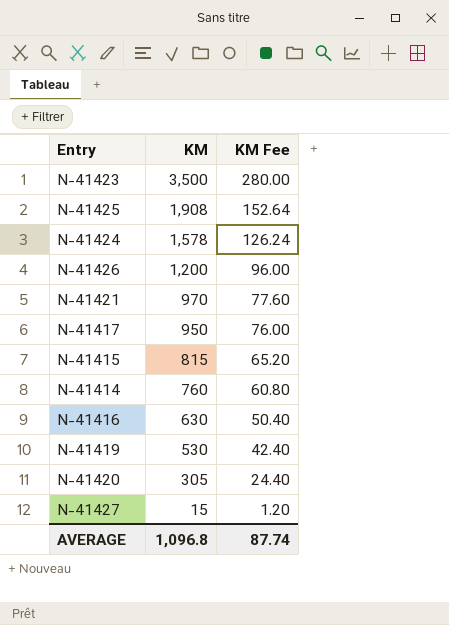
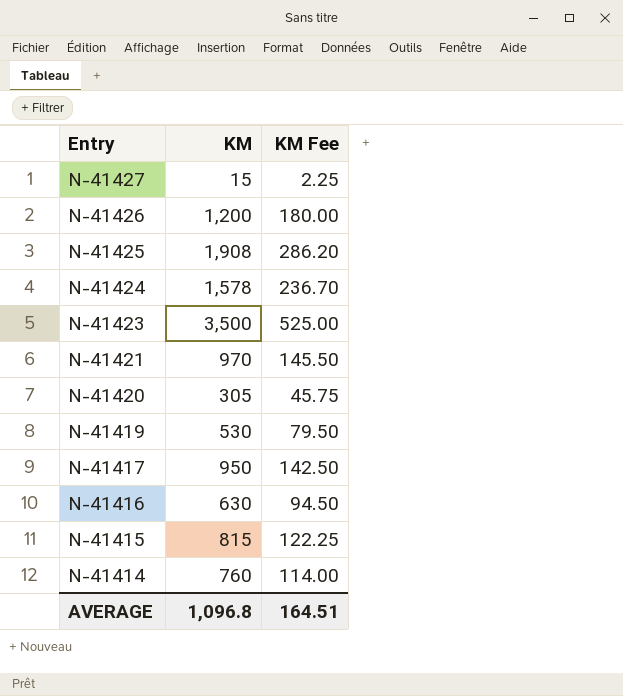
row order: KM descending -> Entry descending
column KM Fee | formula: [KM] * 0.08 -> [KM] * 0.15
AVERAGE | KM Fee: 87.74 -> 164.51

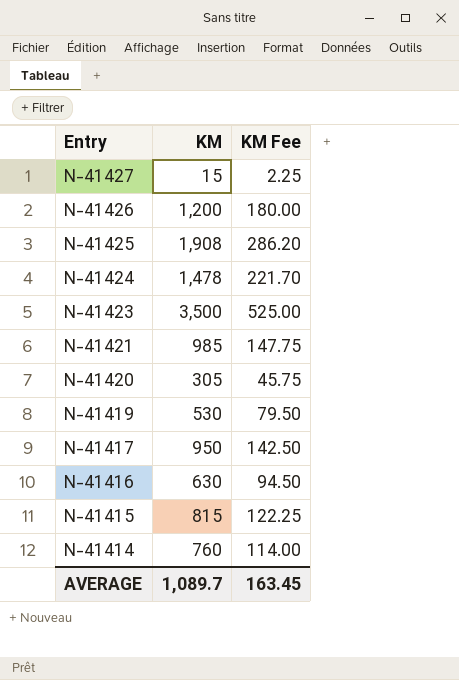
N-41424 | KM: 1,578 -> 1,478
N-41424 | KM Fee: 236.70 -> 221.70
N-41421 | KM: 970 -> 985
N-41421 | KM Fee: 145.50 -> 147.75
AVERAGE | KM: 1,096.8 -> 1,089.7
AVERAGE | KM Fee: 164.51 -> 163.45

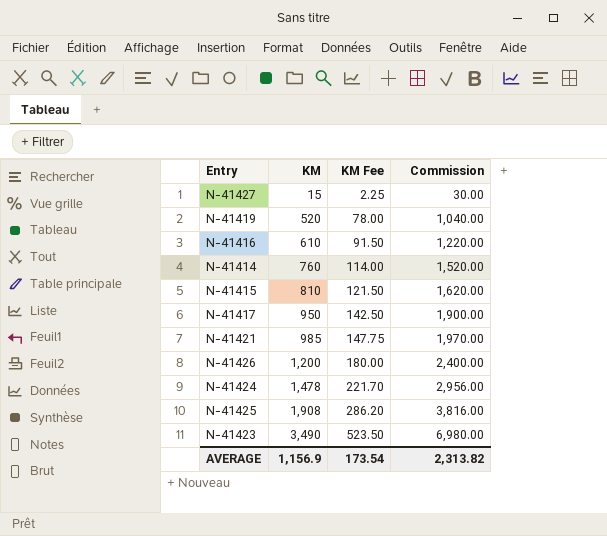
row order: Entry descending -> KM ascending
column Commission | formula: none -> [KM] * 2
row N-41420: 305 | 45.75 -> none
N-41419 | KM: 530 -> 520
N-41419 | KM Fee: 79.50 -> 78.00
N-41416 | KM: 630 -> 610
N-41416 | KM Fee: 94.50 -> 91.50
N-41415 | KM: 815 -> 810
N-41415 | KM Fee: 122.25 -> 121.50
N-41423 | KM: 3,500 -> 3,490
N-41423 | KM Fee: 525.00 -> 523.50
AVERAGE | KM: 1,089.7 -> 1,156.9
AVERAGE | KM Fee: 163.45 -> 173.54

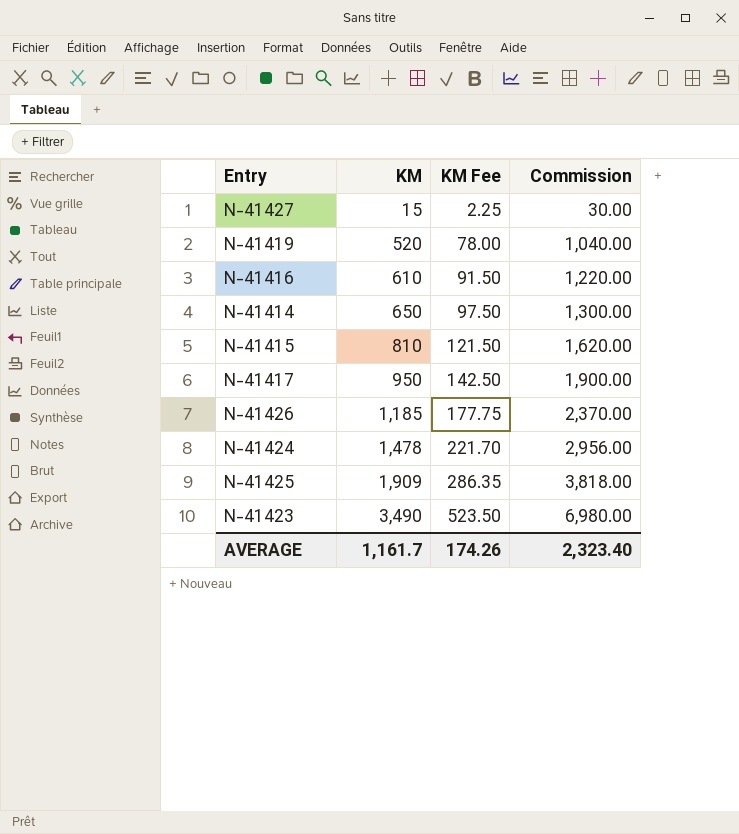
row N-41421: 985 | 147.75 | 1,970.00 -> none
N-41414 | KM: 760 -> 650
N-41414 | KM Fee: 114.00 -> 97.50
N-41414 | Commission: 1,520.00 -> 1,300.00
N-41426 | KM: 1,200 -> 1,185
N-41426 | KM Fee: 180.00 -> 177.75
N-41426 | Commission: 2,400.00 -> 2,370.00
N-41425 | KM: 1,908 -> 1,909
N-41425 | KM Fee: 286.20 -> 286.35
N-41425 | Commission: 3,816.00 -> 3,818.00
AVERAGE | KM: 1,156.9 -> 1,161.7
AVERAGE | KM Fee: 173.54 -> 174.26
AVERAGE | Commission: 2,313.82 -> 2,323.40

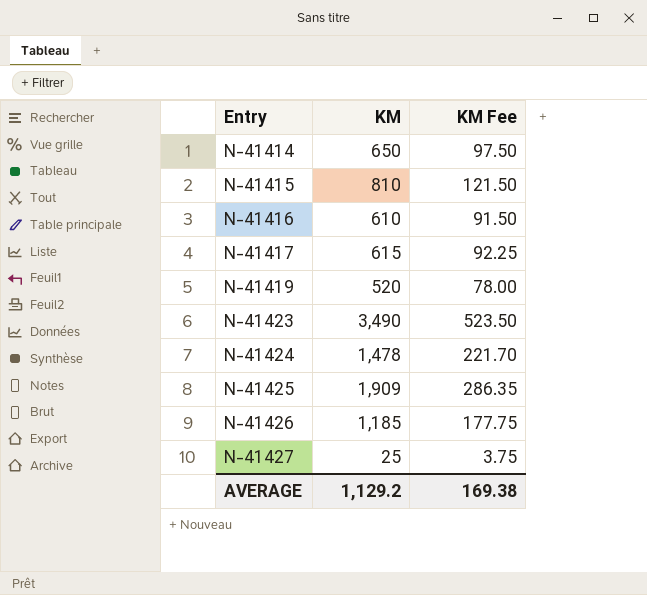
row order: KM ascending -> Entry ascending
column Commission | formula: [KM] * 2 -> none
N-41417 | KM: 950 -> 615
N-41417 | KM Fee: 142.50 -> 92.25
N-41427 | KM: 15 -> 25
N-41427 | KM Fee: 2.25 -> 3.75
AVERAGE | KM: 1,161.7 -> 1,129.2
AVERAGE | KM Fee: 174.26 -> 169.38

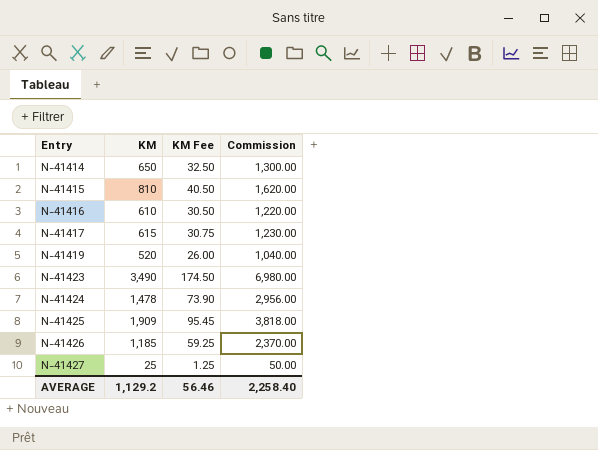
column KM Fee | formula: [KM] * 0.15 -> [KM] * 0.05
column Commission | formula: none -> [KM] * 2
AVERAGE | KM Fee: 169.38 -> 56.46

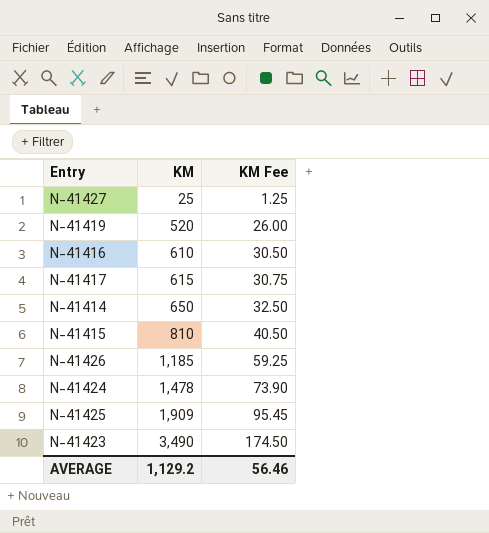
row order: Entry ascending -> KM ascending
column Commission | formula: [KM] * 2 -> none

